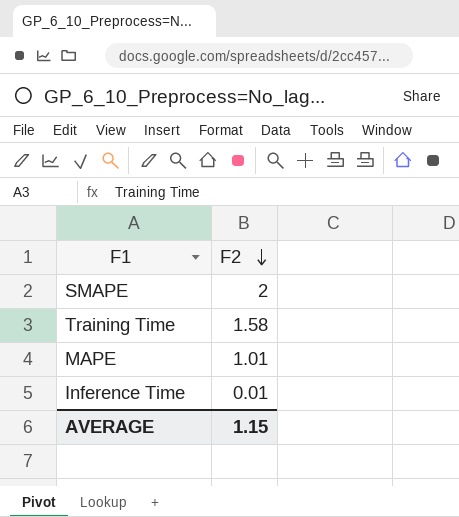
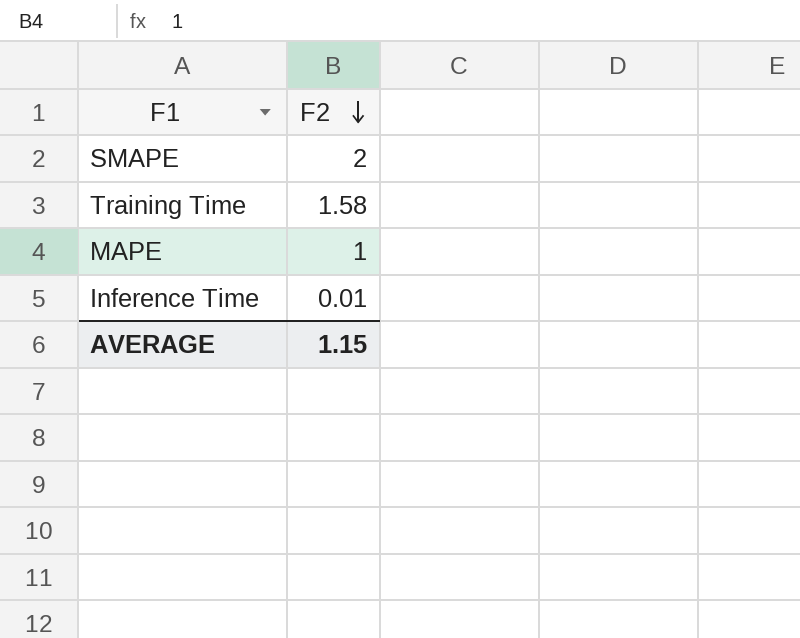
MAPE | F2: 1.01 -> 1

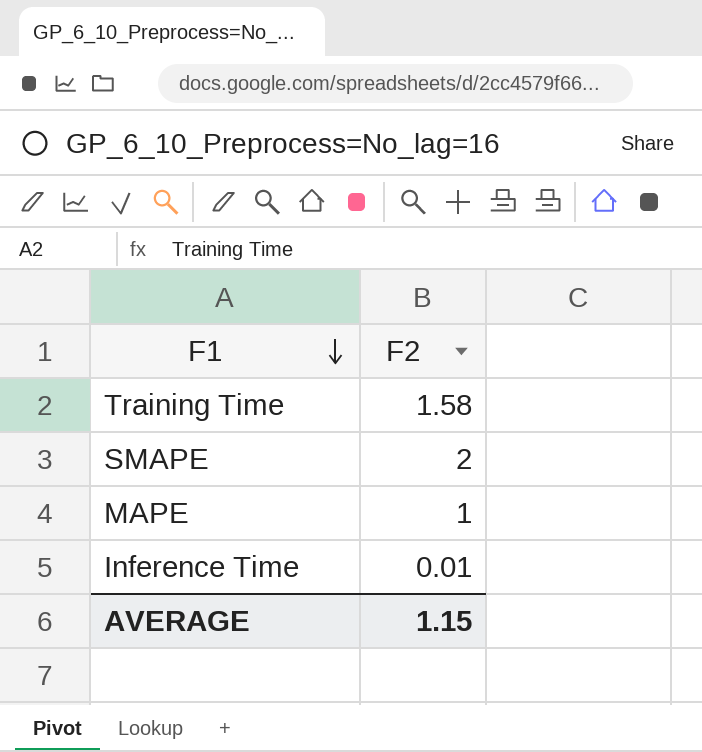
row order: F2 descending -> F1 descending

